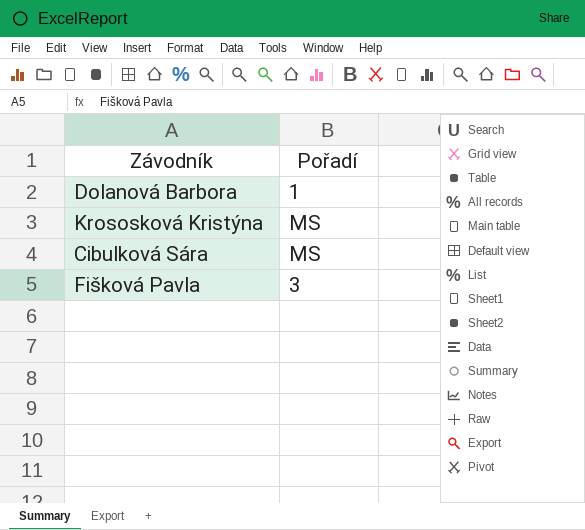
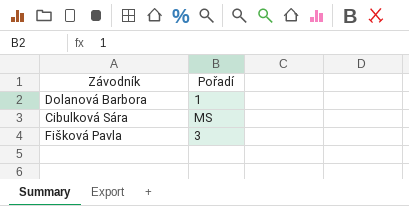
row Krososková Kristýna: MS -> none

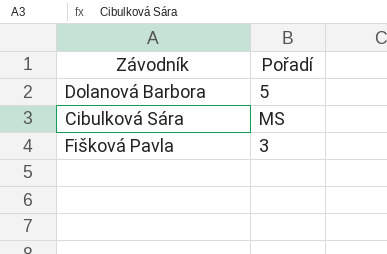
Dolanová Barbora | Pořadí: 1 -> 5

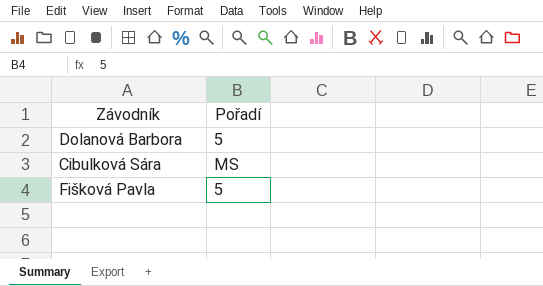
Fišková Pavla | Pořadí: 3 -> 5

